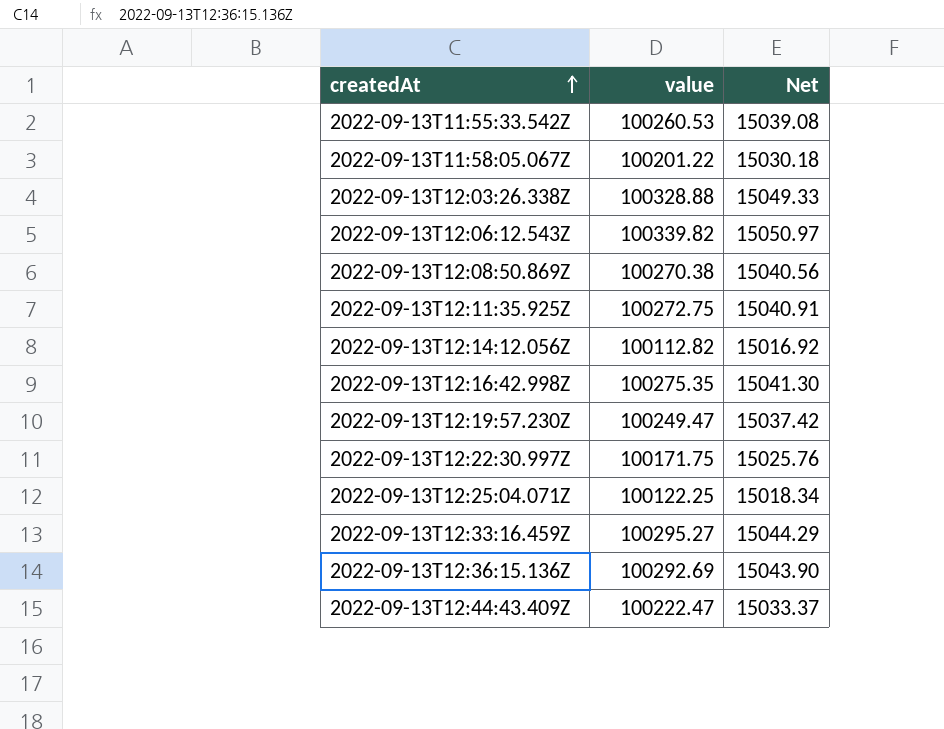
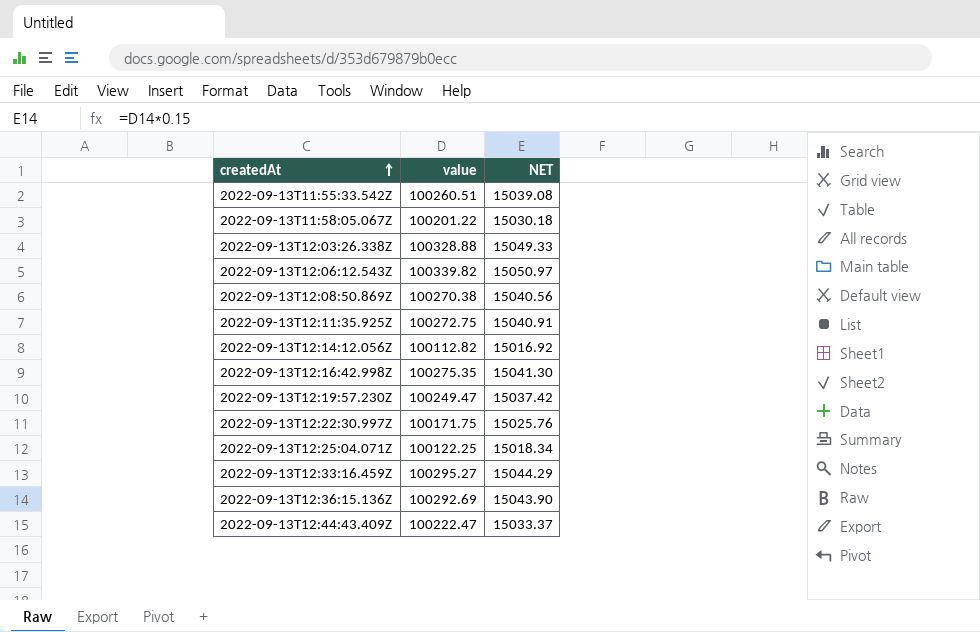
column name: Net -> NET
2022-09-13T11:55:33.542Z | value: 100260.53 -> 100260.51

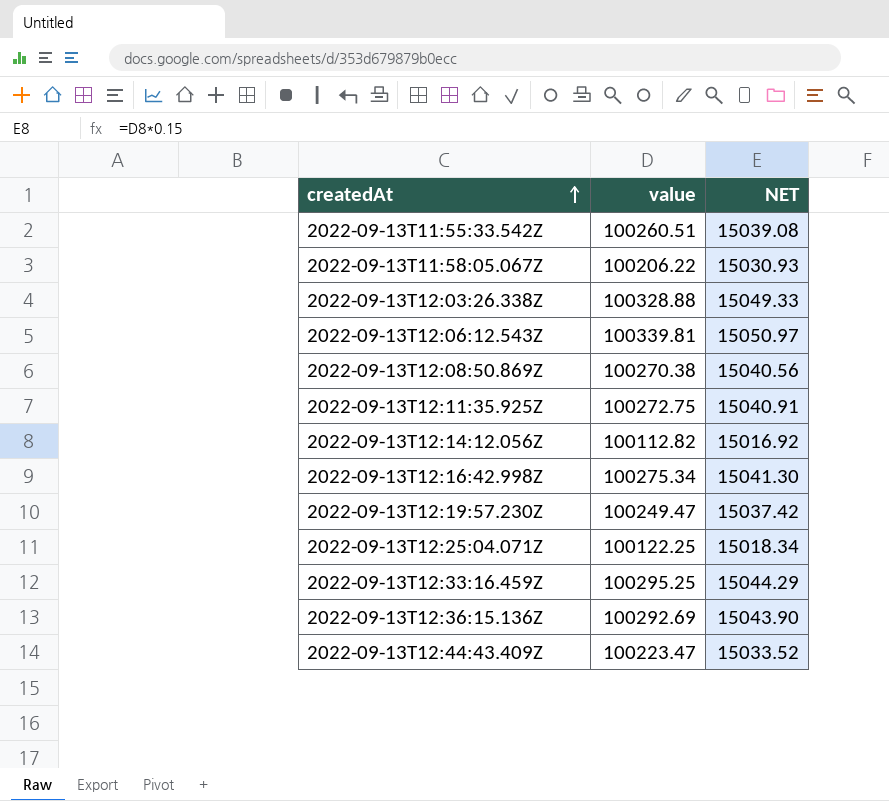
row 2022-09-13T12:22:30.997Z: 100171.75 | 15025.76 -> none
2022-09-13T11:58:05.067Z | value: 100201.22 -> 100206.22
2022-09-13T11:58:05.067Z | NET: 15030.18 -> 15030.93
2022-09-13T12:06:12.543Z | value: 100339.82 -> 100339.81
2022-09-13T12:16:42.998Z | value: 100275.35 -> 100275.34
2022-09-13T12:33:16.459Z | value: 100295.27 -> 100295.25
2022-09-13T12:44:43.409Z | value: 100222.47 -> 100223.47
2022-09-13T12:44:43.409Z | NET: 15033.37 -> 15033.52

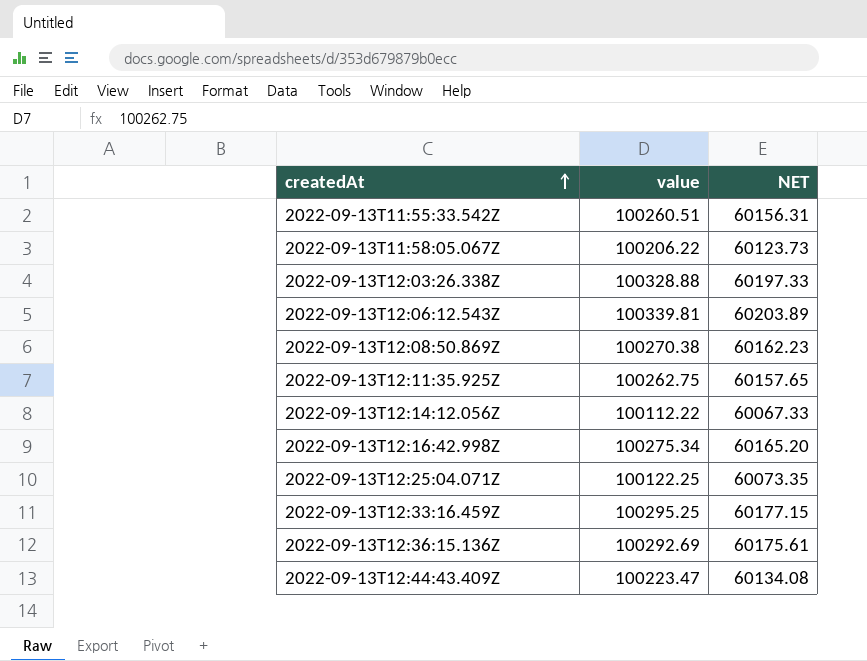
column NET | formula: [value] * 0.15 -> [value] * 0.6
row 2022-09-13T12:19:57.230Z: 100249.47 | 15037.42 -> none
2022-09-13T12:11:35.925Z | value: 100272.75 -> 100262.75
2022-09-13T12:14:12.056Z | value: 100112.82 -> 100112.22

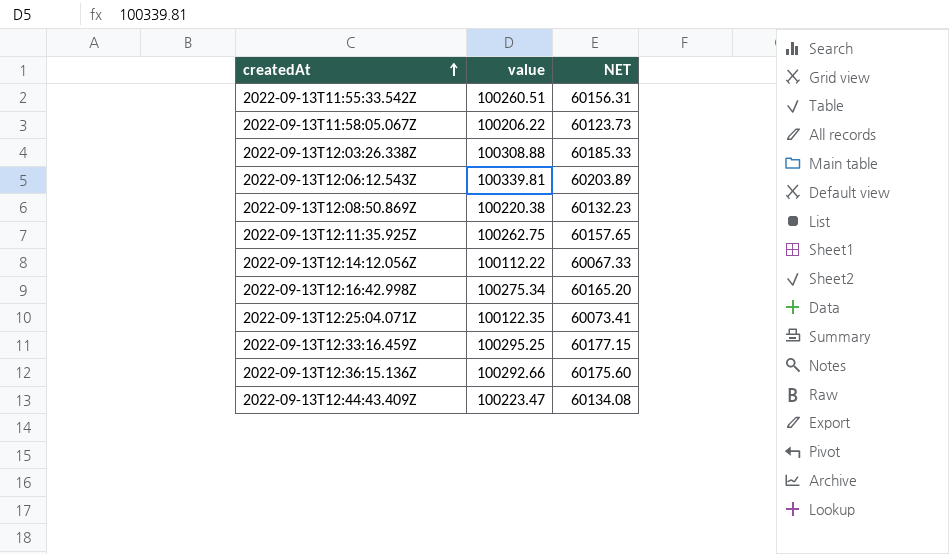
2022-09-13T12:03:26.338Z | value: 100328.88 -> 100308.88
2022-09-13T12:03:26.338Z | NET: 60197.33 -> 60185.33
2022-09-13T12:08:50.869Z | value: 100270.38 -> 100220.38
2022-09-13T12:08:50.869Z | NET: 60162.23 -> 60132.23
2022-09-13T12:25:04.071Z | value: 100122.25 -> 100122.35
2022-09-13T12:25:04.071Z | NET: 60073.35 -> 60073.41
2022-09-13T12:36:15.136Z | value: 100292.69 -> 100292.66
2022-09-13T12:36:15.136Z | NET: 60175.61 -> 60175.60

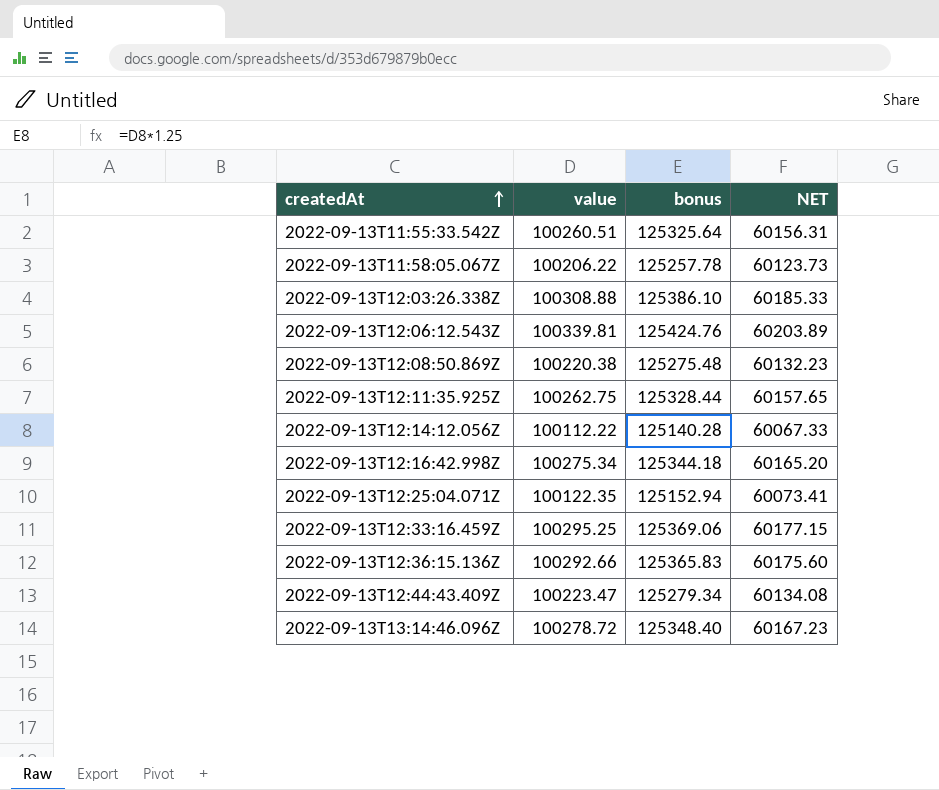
column bonus | formula: none -> [value] * 1.25
row 2022-09-13T13:14:46.096Z: none -> 100278.72 | 125348.40 | 60167.23

